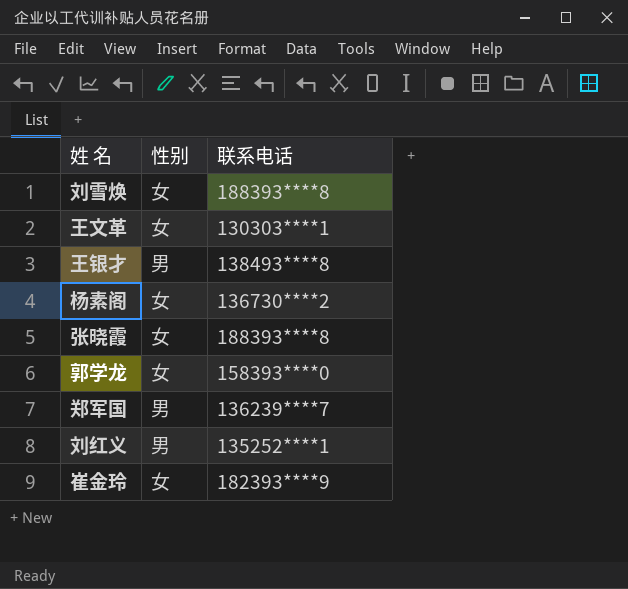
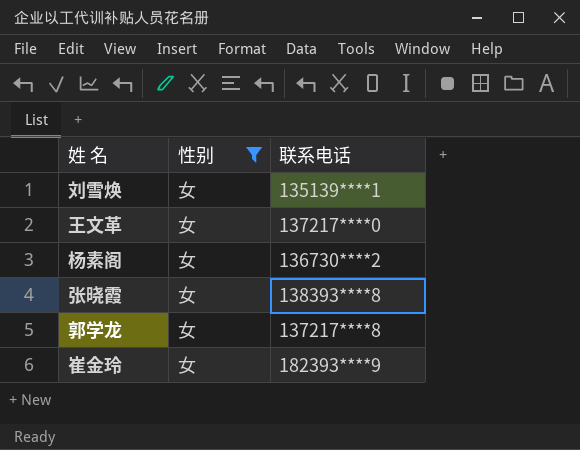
filter: none -> 性别 = 女
刘雪焕 | 联系电话: 188393****8 -> 135139****1
王文革 | 联系电话: 130303****1 -> 137217****0
张晓霞 | 联系电话: 188393****8 -> 138393****8
郭学龙 | 联系电话: 158393****0 -> 137217****8

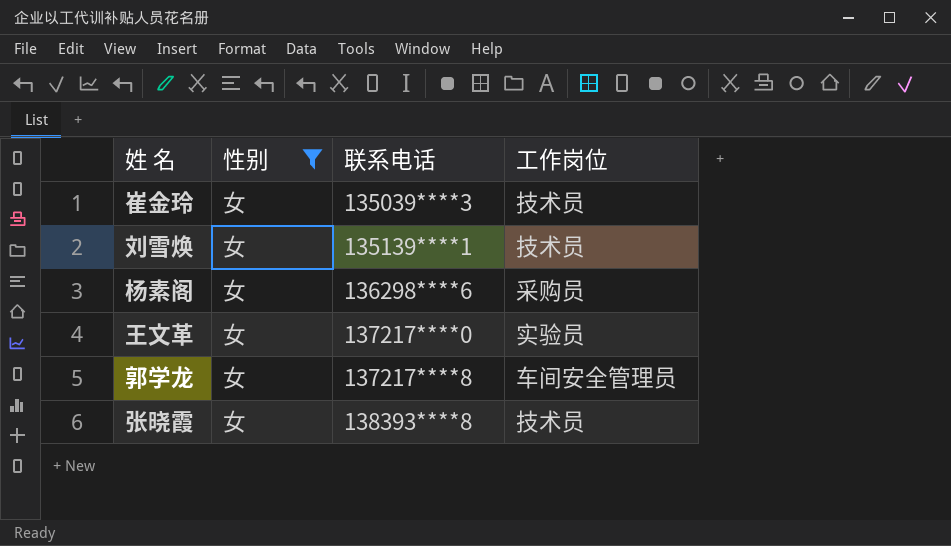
row order: none -> 联系电话 ascending
column 工作岗位 | position: none -> 4
崔金玲 | 联系电话: 182393****9 -> 135039****3
杨素阁 | 联系电话: 136730****2 -> 136298****6

